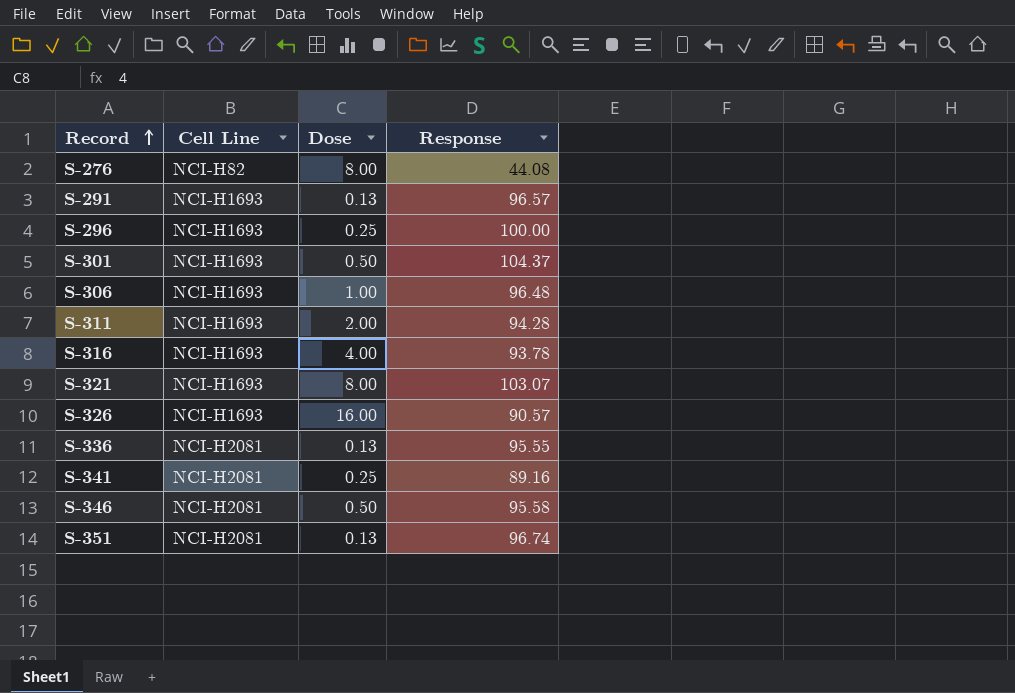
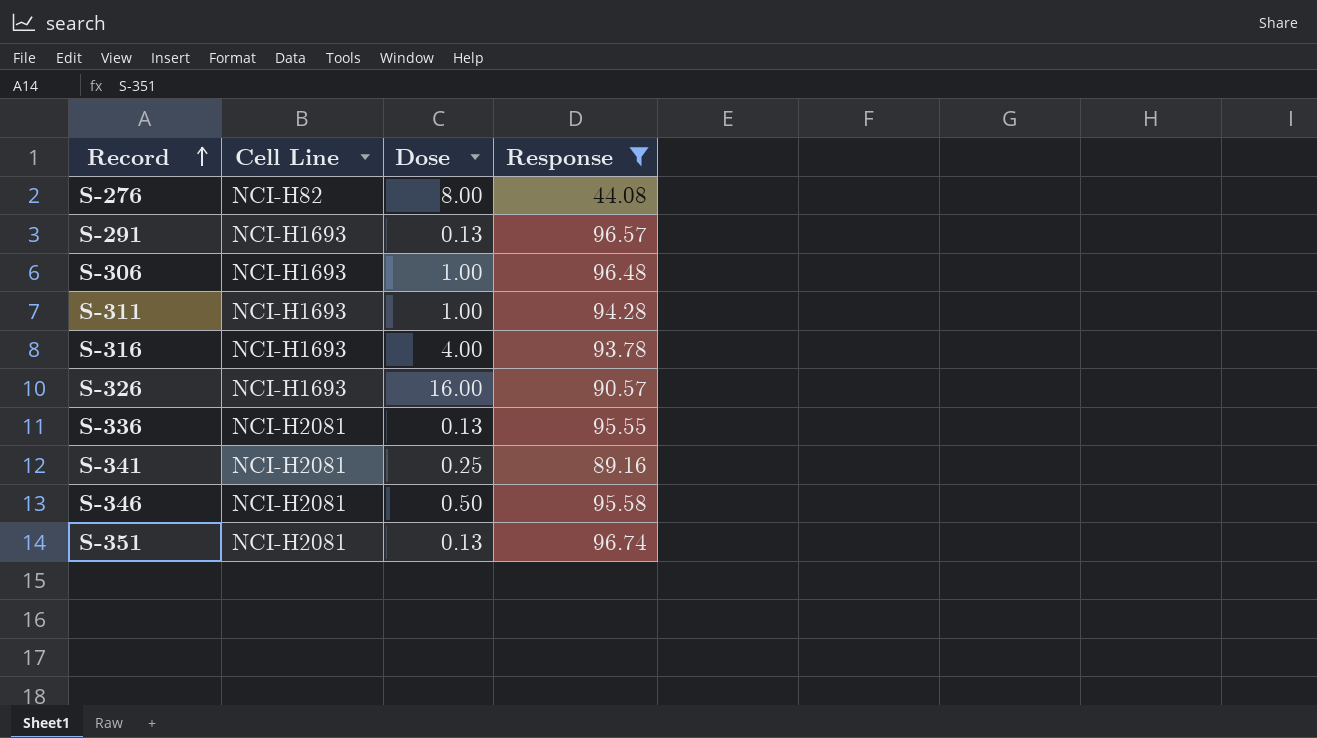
filter: none -> Response <= 96.74
S-311 | Dose: 2.00 -> 1.00

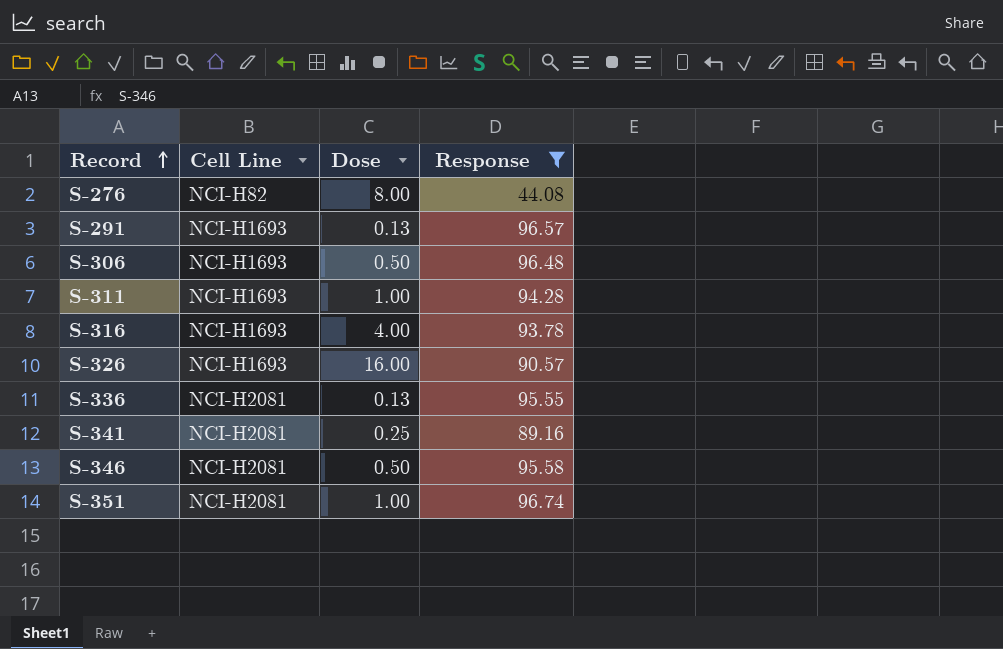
S-306 | Dose: 1.00 -> 0.50
S-351 | Dose: 0.13 -> 1.00

